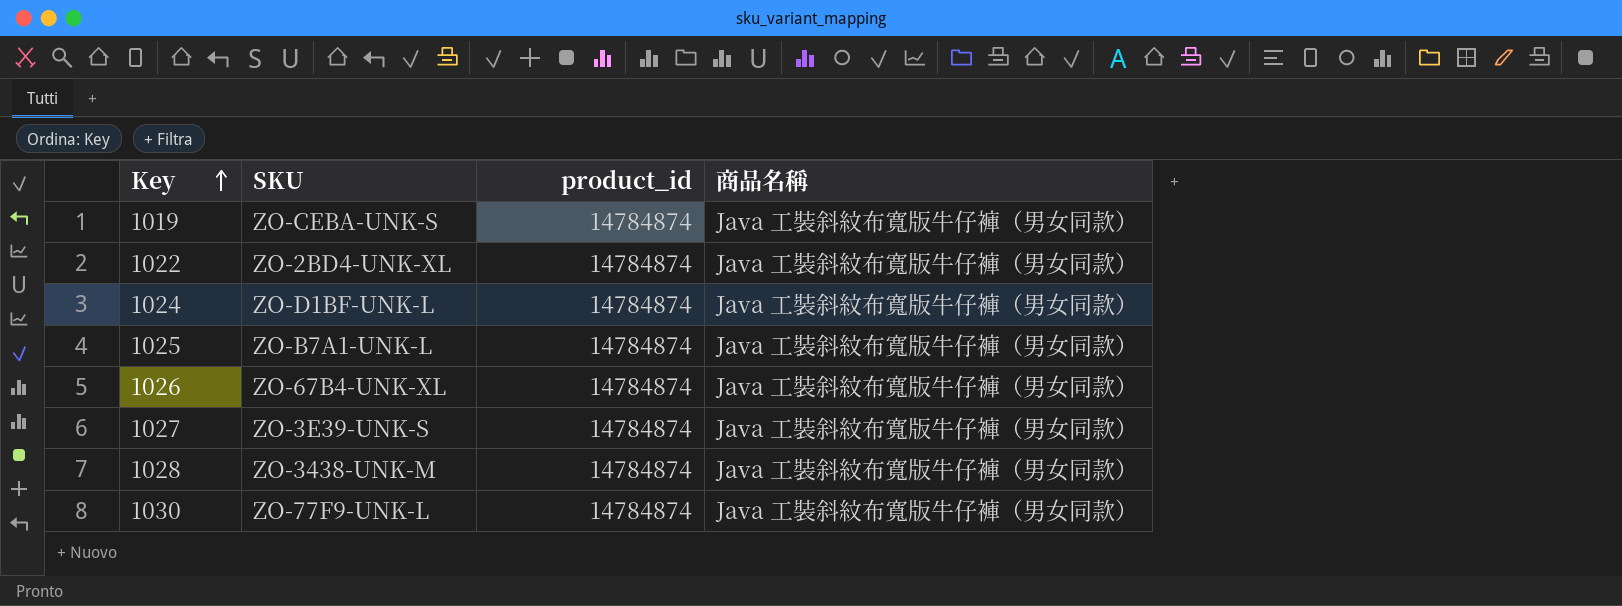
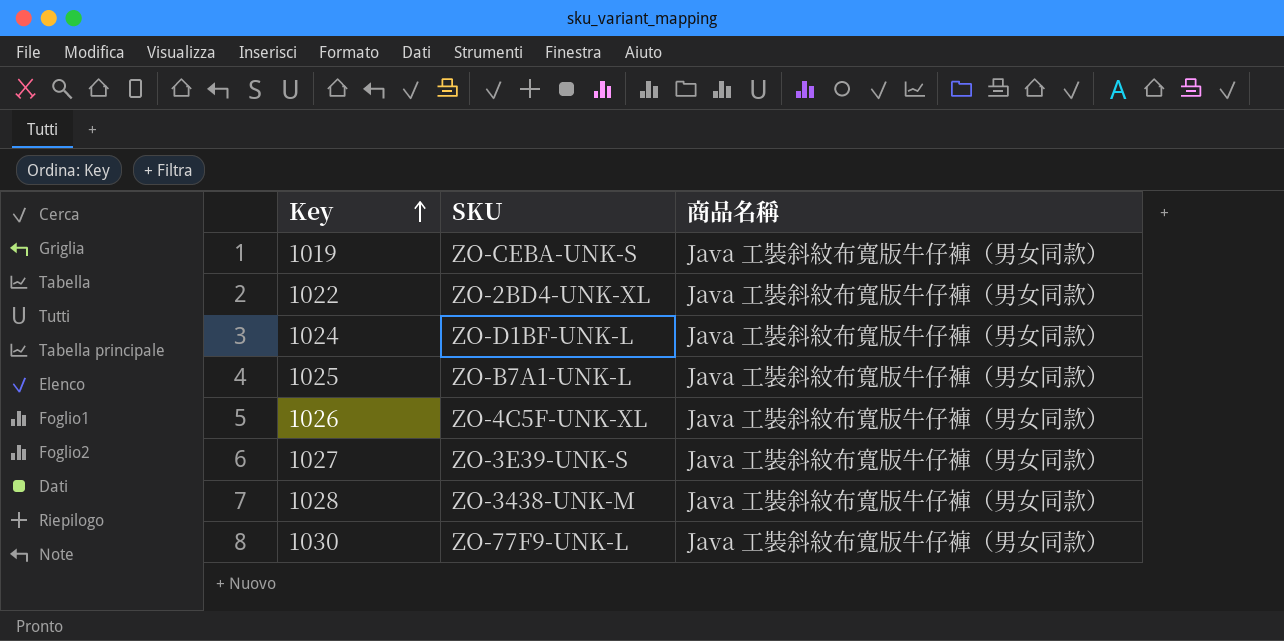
column product_id | position: 3 -> none
1026 | SKU: ZO-67B4-UNK-XL -> ZO-4C5F-UNK-XL

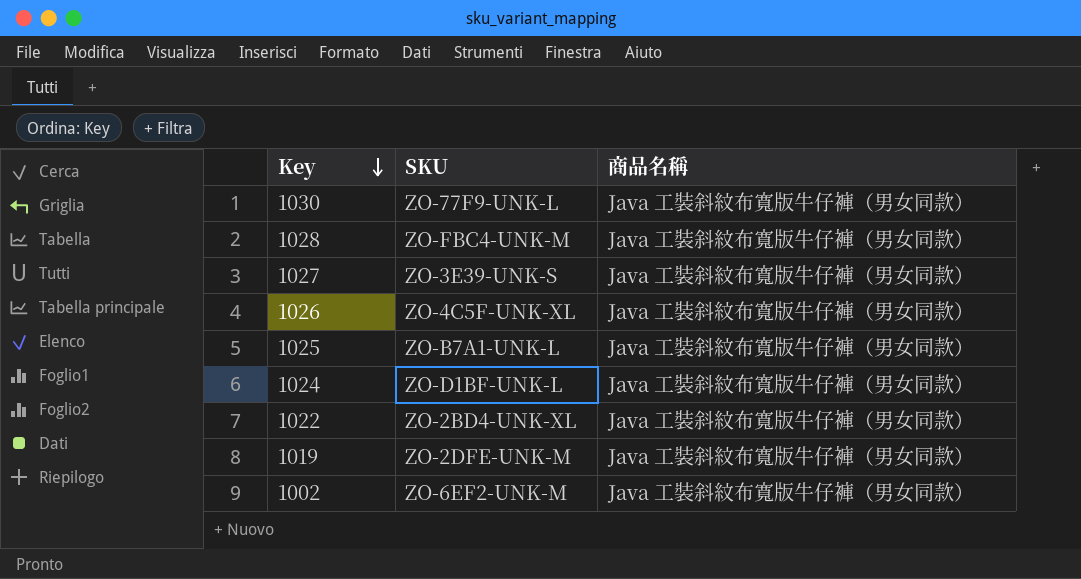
row order: Key ascending -> Key descending
1028 | SKU: ZO-3438-UNK-M -> ZO-FBC4-UNK-M
1019 | SKU: ZO-CEBA-UNK-S -> ZO-2DFE-UNK-M
row 1002: none -> ZO-6EF2-UNK-M | Java 工裝斜紋布寬版牛仔褲（男女同款）

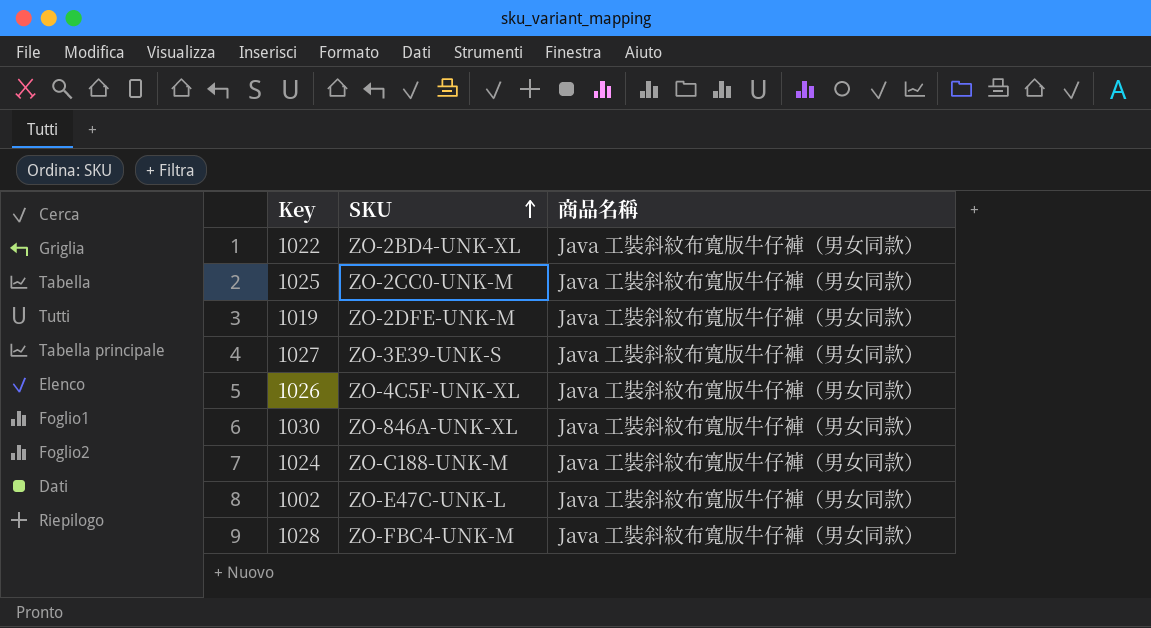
row order: Key descending -> SKU ascending
1025 | SKU: ZO-B7A1-UNK-L -> ZO-2CC0-UNK-M
1030 | SKU: ZO-77F9-UNK-L -> ZO-846A-UNK-XL
1024 | SKU: ZO-D1BF-UNK-L -> ZO-C188-UNK-M
1002 | SKU: ZO-6EF2-UNK-M -> ZO-E47C-UNK-L

